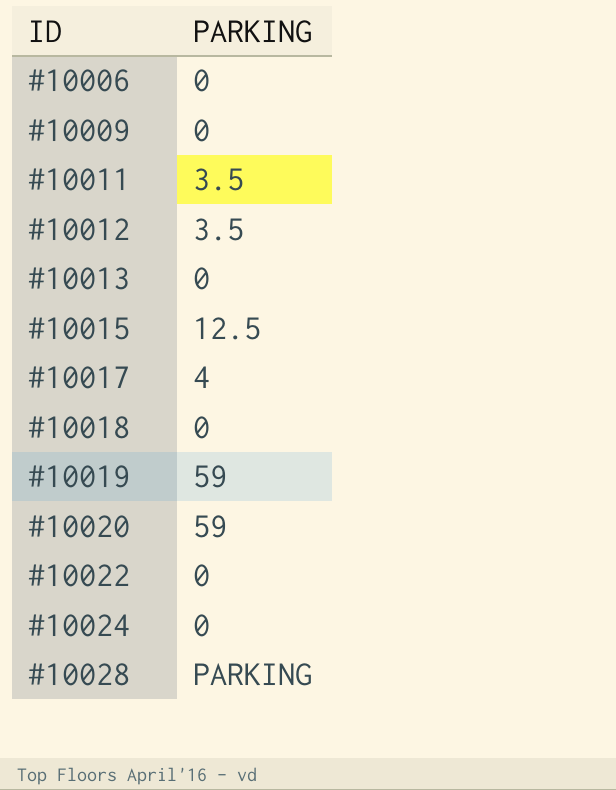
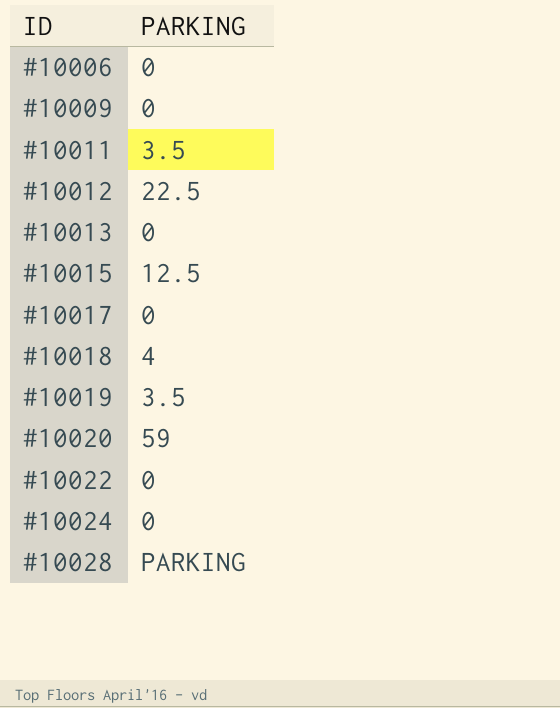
#10012 | PARKING: 3.5 -> 22.5
#10017 | PARKING: 4 -> 0
#10018 | PARKING: 0 -> 4
#10019 | PARKING: 59 -> 3.5

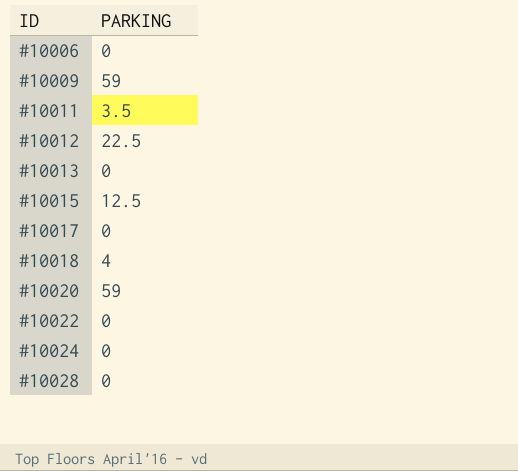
row #10019: 3.5 -> none
#10009 | PARKING: 0 -> 59
#10028 | PARKING: PARKING -> 0

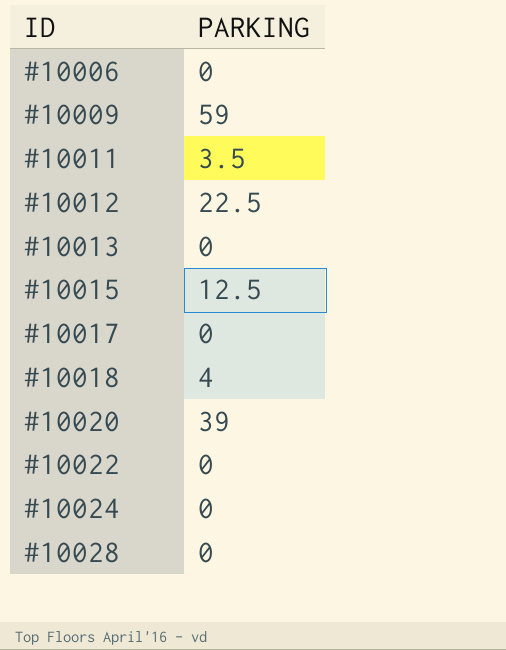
#10020 | PARKING: 59 -> 39

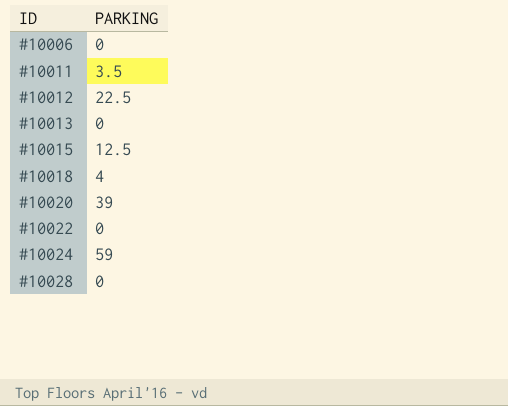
row #10009: 59 -> none
row #10017: 0 -> none
#10024 | PARKING: 0 -> 59

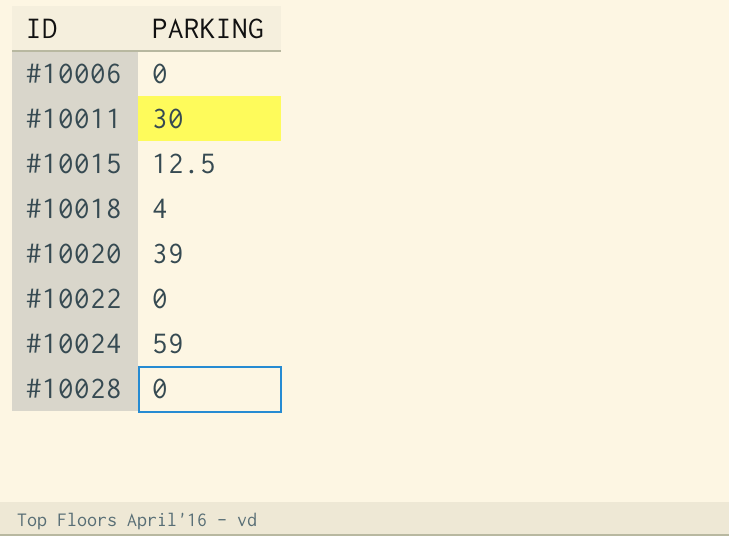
row #10012: 22.5 -> none
row #10013: 0 -> none
#10011 | PARKING: 3.5 -> 30

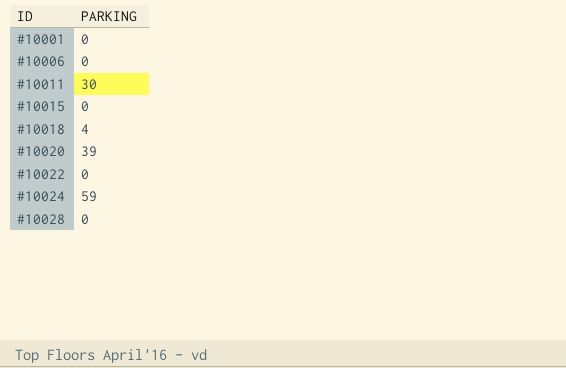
row #10001: none -> 0
#10015 | PARKING: 12.5 -> 0

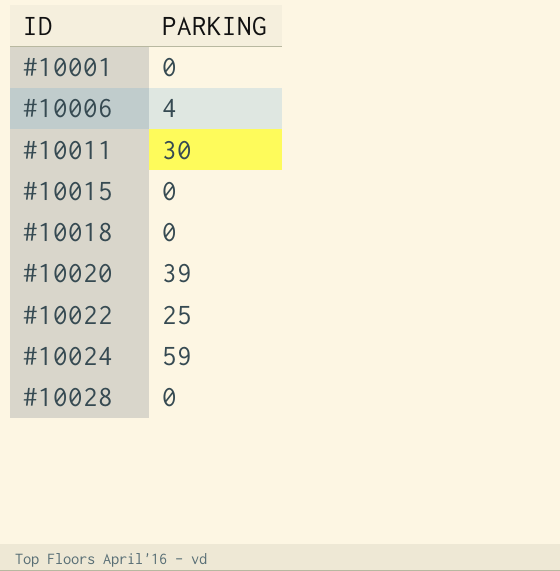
#10006 | PARKING: 0 -> 4
#10018 | PARKING: 4 -> 0
#10022 | PARKING: 0 -> 25

